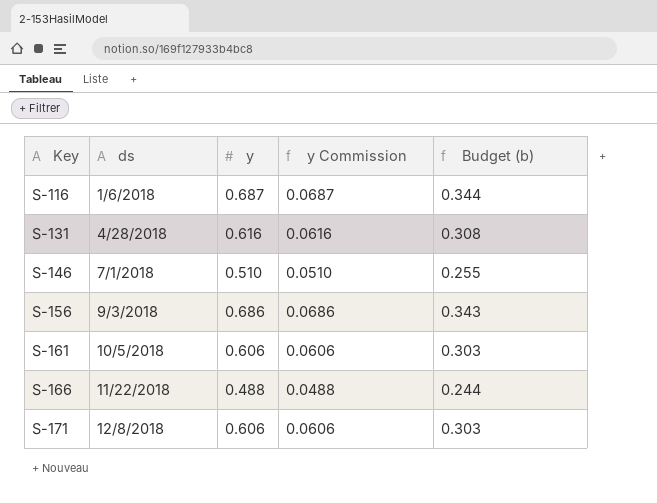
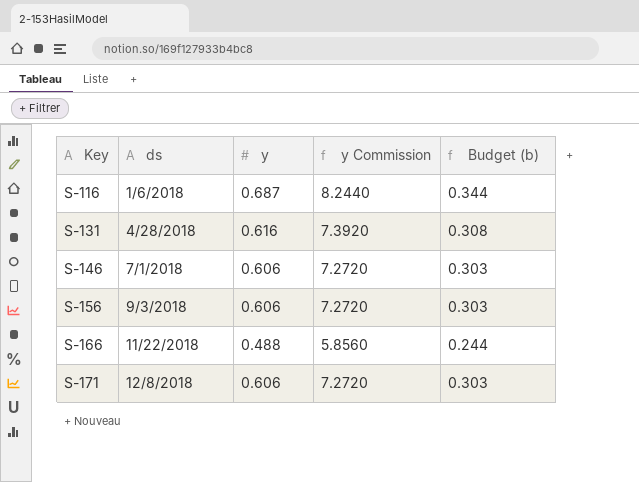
column y Commission | formula: [y] * 0.1 -> [y] * 12
row S-161: 10/5/2018 | 0.606 | 0.0606 | 0.303 -> none
S-146 | y: 0.510 -> 0.606
S-146 | Budget (b): 0.255 -> 0.303
S-156 | y: 0.686 -> 0.606
S-156 | Budget (b): 0.343 -> 0.303

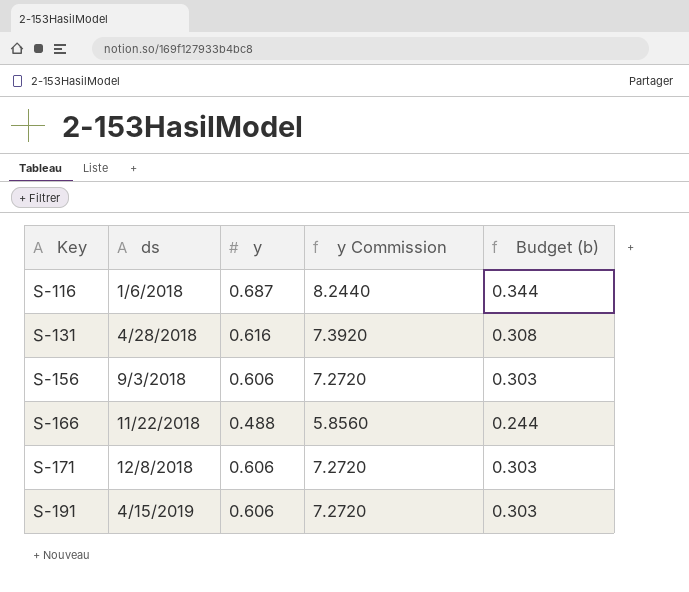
row S-146: 7/1/2018 | 0.606 | 7.2720 | 0.303 -> none
row S-191: none -> 4/15/2019 | 0.606 | 7.2720 | 0.303

